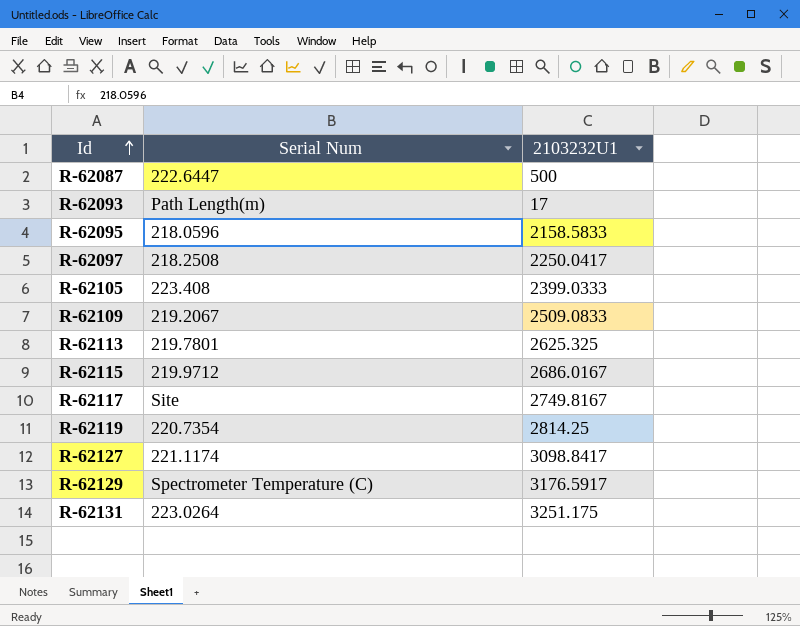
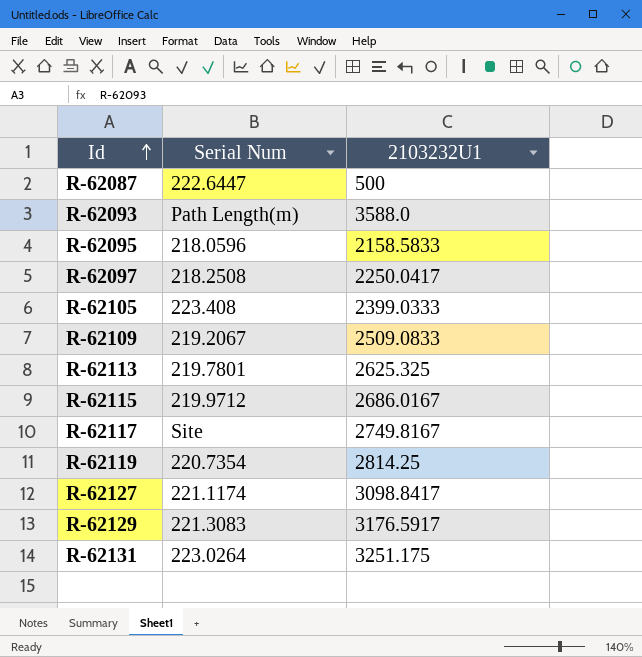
R-62093 | 2103232U1: 17 -> 3588.0
R-62129 | Serial Num: Spectrometer Temperature (C) -> 221.3083

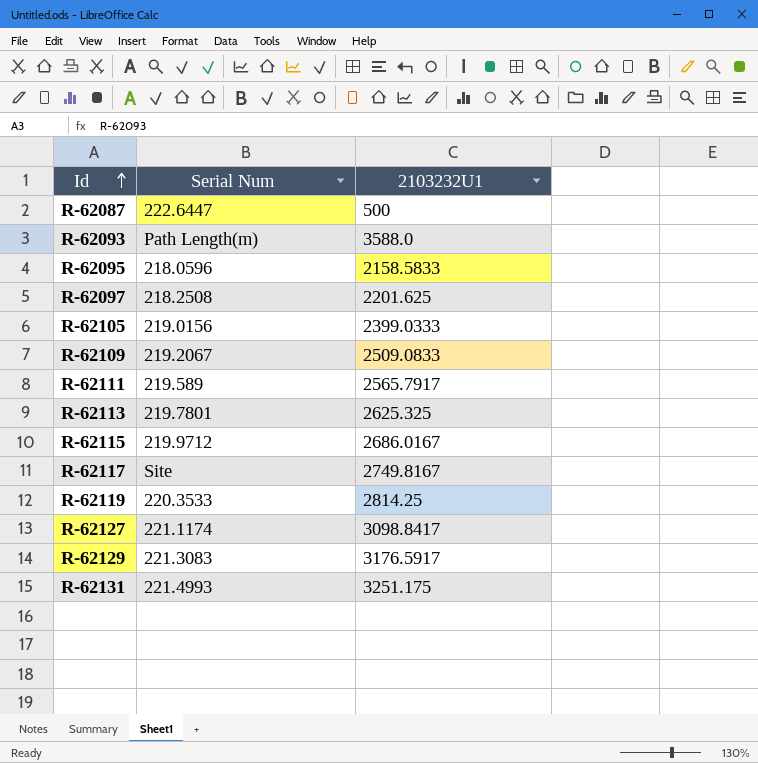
R-62097 | 2103232U1: 2250.0417 -> 2201.625
R-62105 | Serial Num: 223.408 -> 219.0156
row R-62111: none -> 219.589 | 2565.7917
R-62119 | Serial Num: 220.7354 -> 220.3533
R-62131 | Serial Num: 223.0264 -> 221.4993

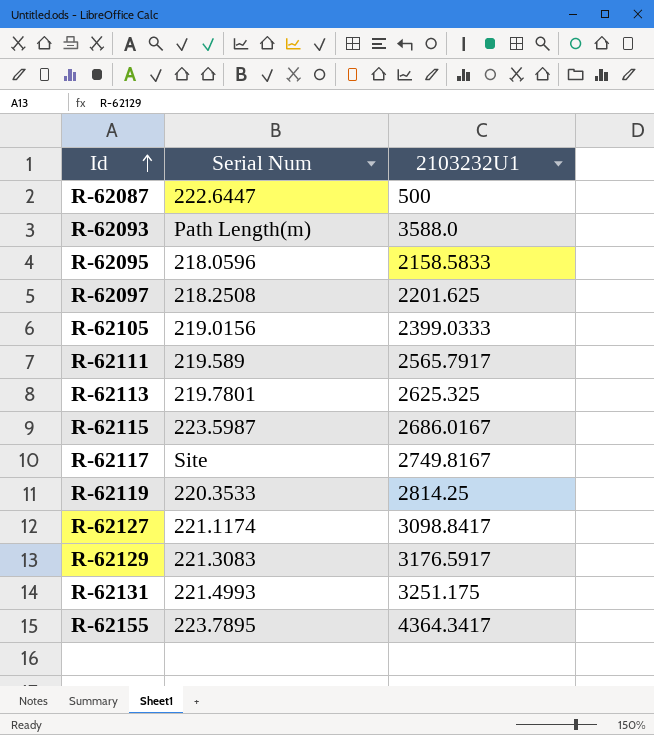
row R-62109: 219.2067 | 2509.0833 -> none
R-62115 | Serial Num: 219.9712 -> 223.5987
row R-62155: none -> 223.7895 | 4364.3417

